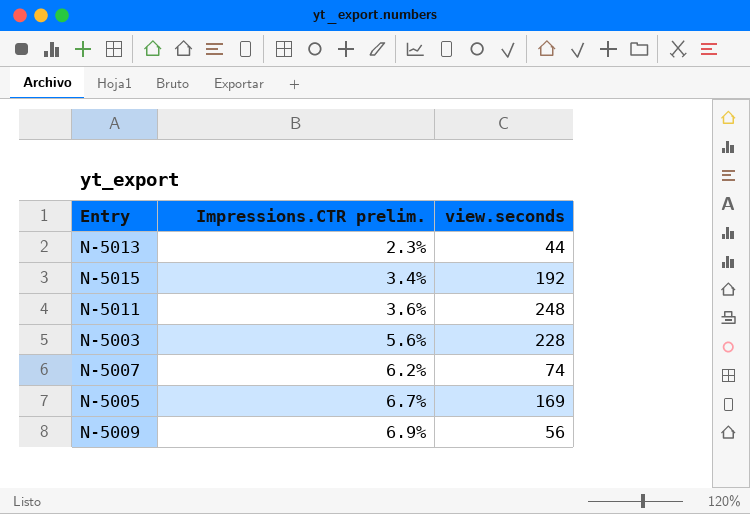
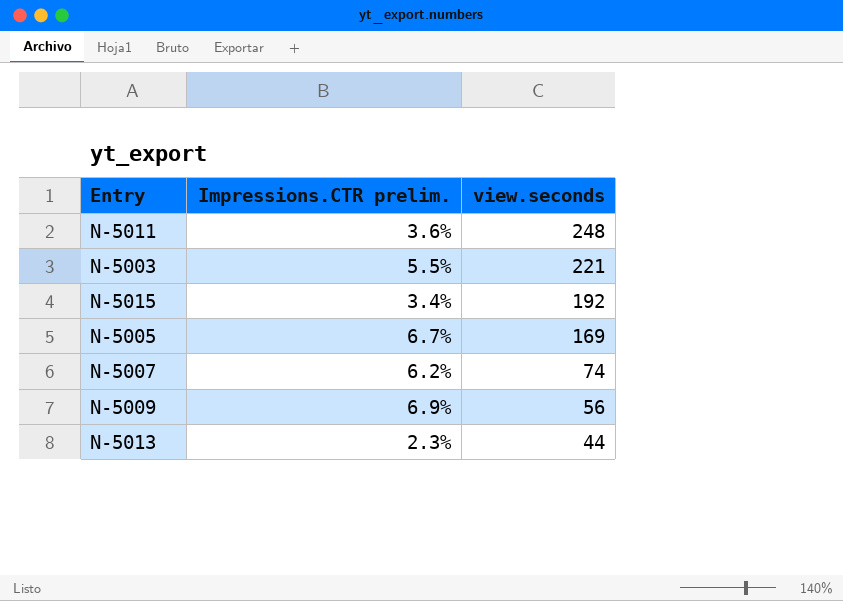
row order: Impressions.CTR prelim. ascending -> view.seconds descending
N-5003 | Impressions.CTR prelim.: 5.6% -> 5.5%
N-5003 | view.seconds: 228 -> 221

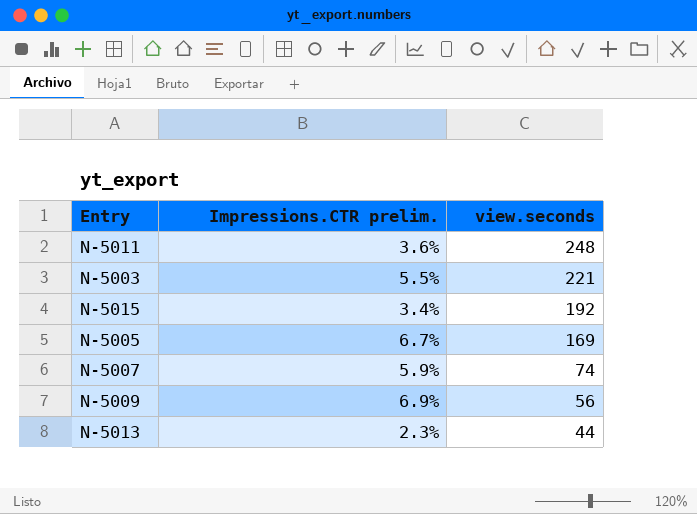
N-5007 | Impressions.CTR prelim.: 6.2% -> 5.9%

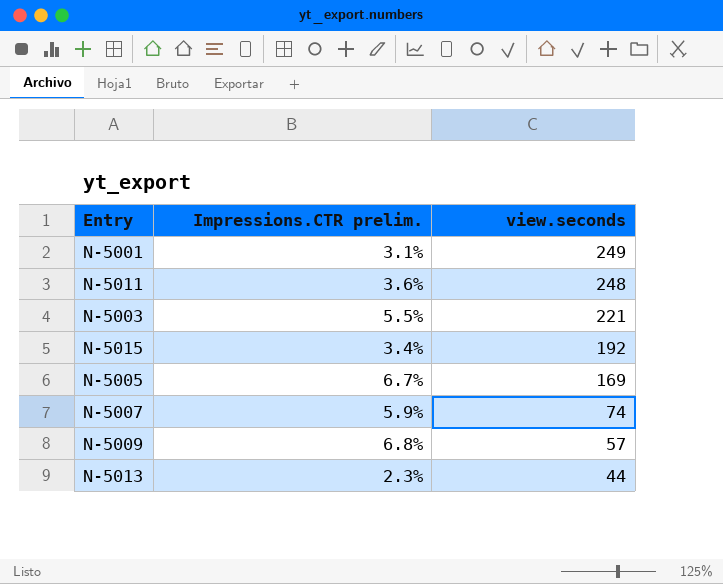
row N-5001: none -> 3.1% | 249
N-5009 | Impressions.CTR prelim.: 6.9% -> 6.8%
N-5009 | view.seconds: 56 -> 57

